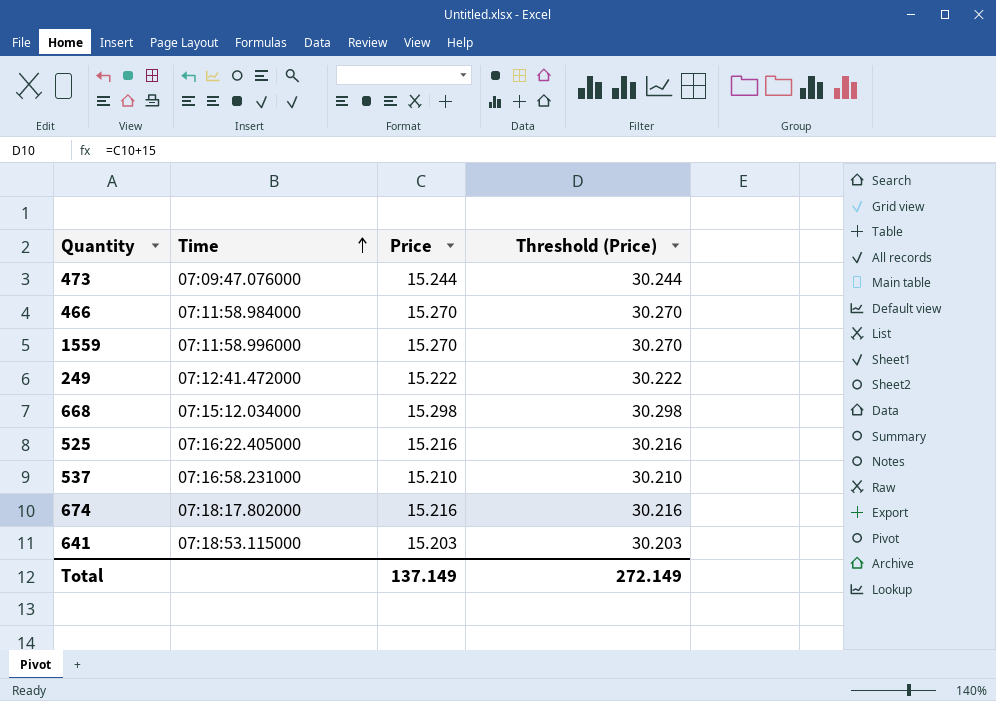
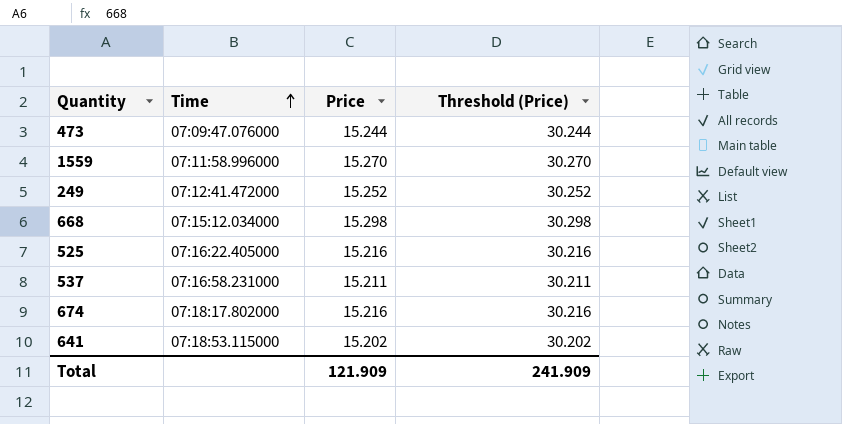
row 466: 07:11:58.984000 | 15.270 | 30.270 -> none
249 | Price: 15.222 -> 15.252
249 | Threshold (Price): 30.222 -> 30.252
537 | Price: 15.210 -> 15.211
537 | Threshold (Price): 30.210 -> 30.211
641 | Price: 15.203 -> 15.202
641 | Threshold (Price): 30.203 -> 30.202
Total | Price: 137.149 -> 121.909
Total | Threshold (Price): 272.149 -> 241.909

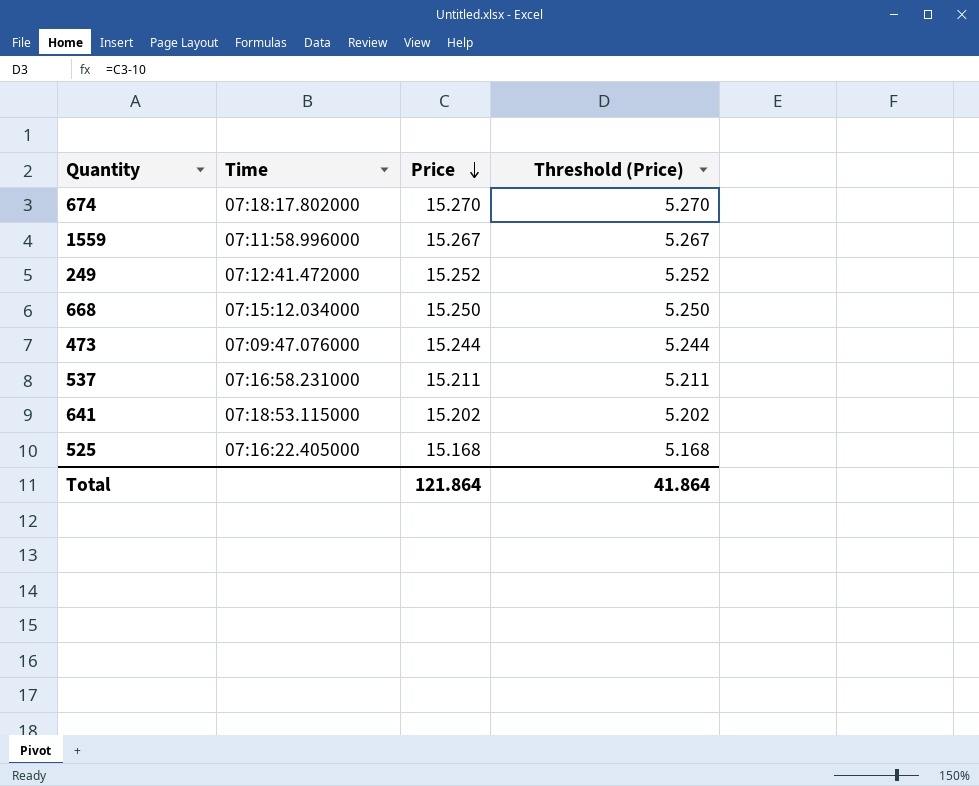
row order: Time ascending -> Price descending
column Threshold (Price) | formula: [Price] + 15 -> [Price] - 10
674 | Price: 15.216 -> 15.270
1559 | Price: 15.270 -> 15.267
668 | Price: 15.298 -> 15.250
525 | Price: 15.216 -> 15.168
Total | Price: 121.909 -> 121.864
Total | Threshold (Price): 241.909 -> 41.864

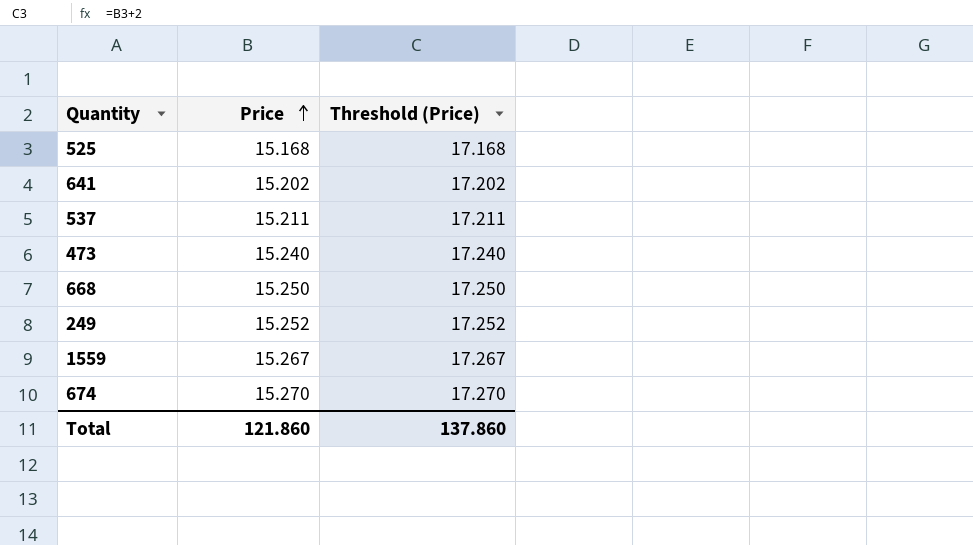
row order: Price descending -> Price ascending
column Time | position: 2 -> none
column Threshold (Price) | formula: [Price] - 10 -> [Price] + 2
473 | Price: 15.244 -> 15.240
Total | Price: 121.864 -> 121.860
Total | Threshold (Price): 41.864 -> 137.860

